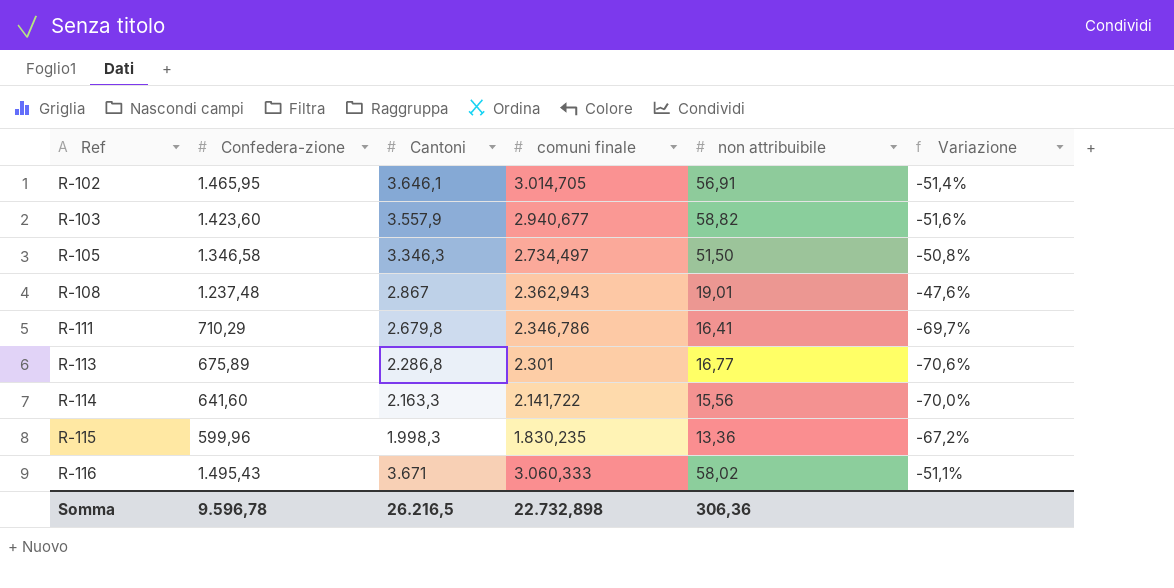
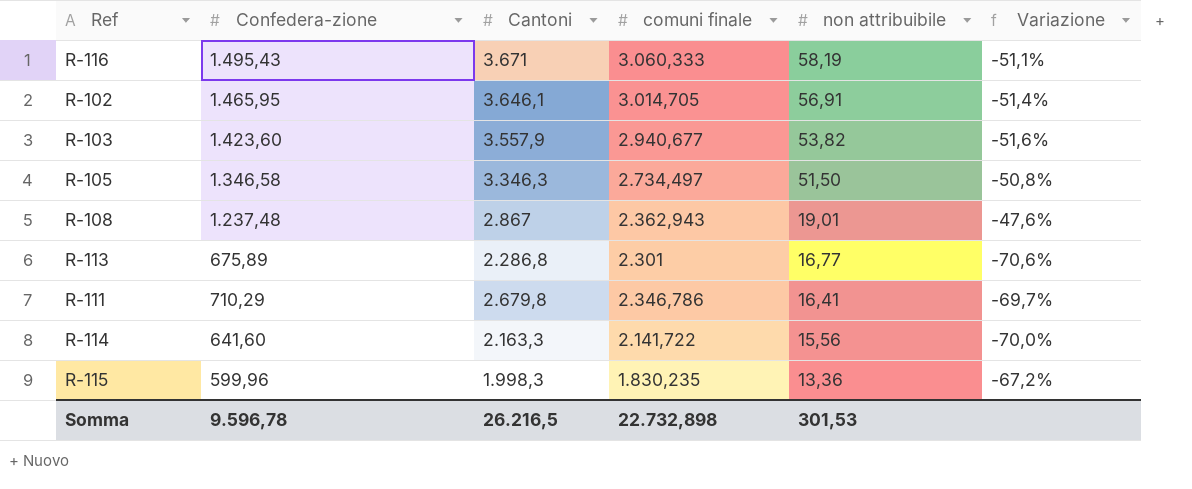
row order: Ref ascending -> non attribuibile descending
R-116 | non attribuibile: 58,02 -> 58,19
R-103 | non attribuibile: 58,82 -> 53,82
Somma | non attribuibile: 306,36 -> 301,53

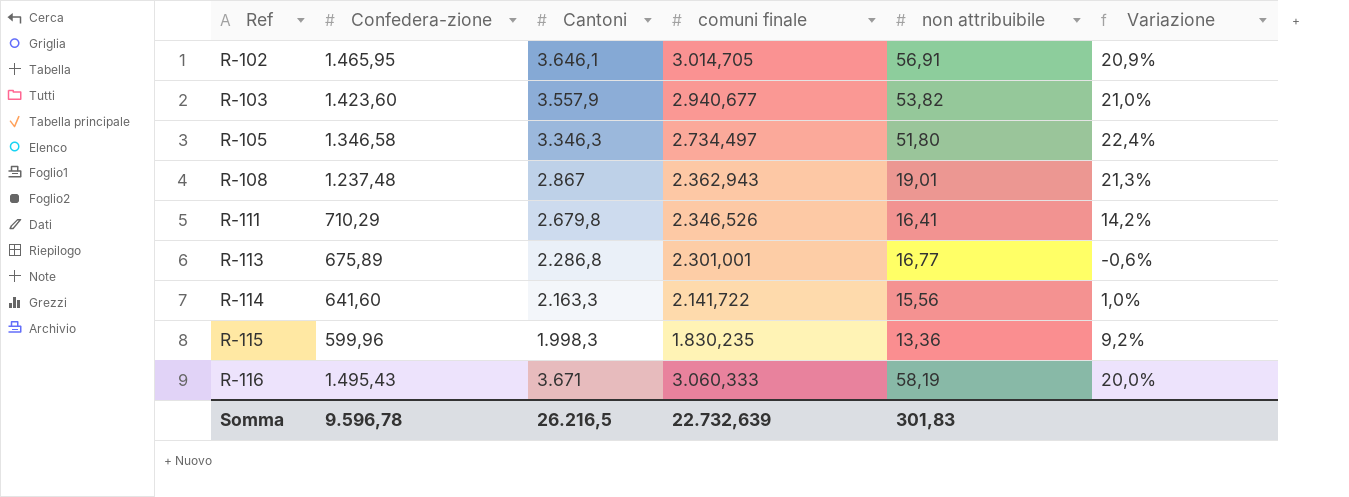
row order: non attribuibile descending -> Ref ascending
column Variazione | formula: ([Confedera-zione] - [comuni finale]) / [comuni finale] -> ([Cantoni] - [comuni finale]) / [comuni finale]
R-105 | non attribuibile: 51,50 -> 51,80
R-111 | comuni finale: 2.346,786 -> 2.346,526
R-113 | comuni finale: 2.301 -> 2.301,001
Somma | comuni finale: 22.732,898 -> 22.732,639
Somma | non attribuibile: 301,53 -> 301,83

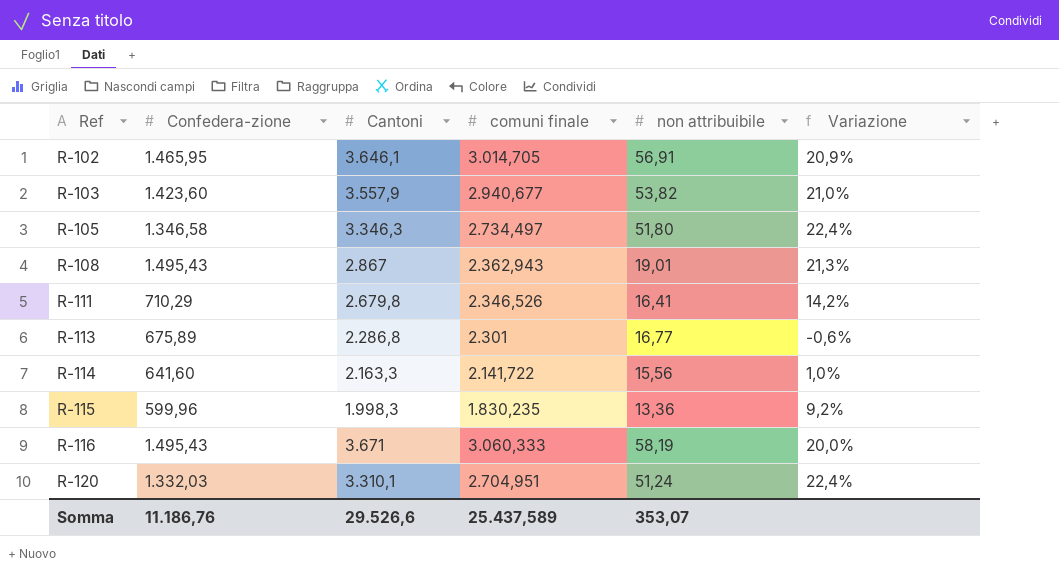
R-108 | Confedera-zione: 1.237,48 -> 1.495,43
R-113 | comuni finale: 2.301,001 -> 2.301
row R-120: none -> 1.332,03 | 3.310,1 | 2.704,951 | 51,24 | 22,4%
Somma | Confedera-zione: 9.596,78 -> 11.186,76
Somma | Cantoni: 26.216,5 -> 29.526,6
Somma | comuni finale: 22.732,639 -> 25.437,589
Somma | non attribuibile: 301,83 -> 353,07

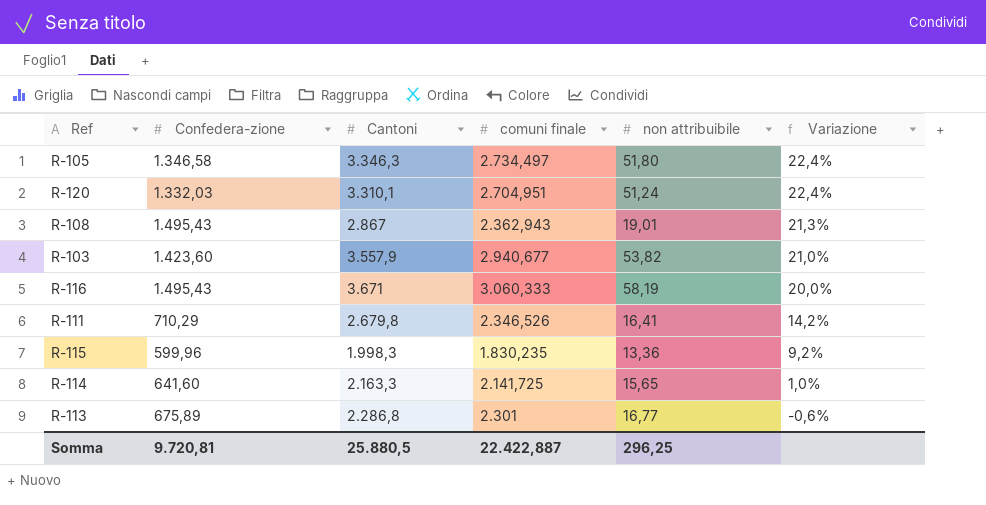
row order: Ref ascending -> Variazione descending
row R-102: 1.465,95 | 3.646,1 | 3.014,705 | 56,91 | 20,9% -> none
R-114 | comuni finale: 2.141,722 -> 2.141,725
R-114 | non attribuibile: 15,56 -> 15,65
Somma | Confedera-zione: 11.186,76 -> 9.720,81
Somma | Cantoni: 29.526,6 -> 25.880,5
Somma | comuni finale: 25.437,589 -> 22.422,887
Somma | non attribuibile: 353,07 -> 296,25

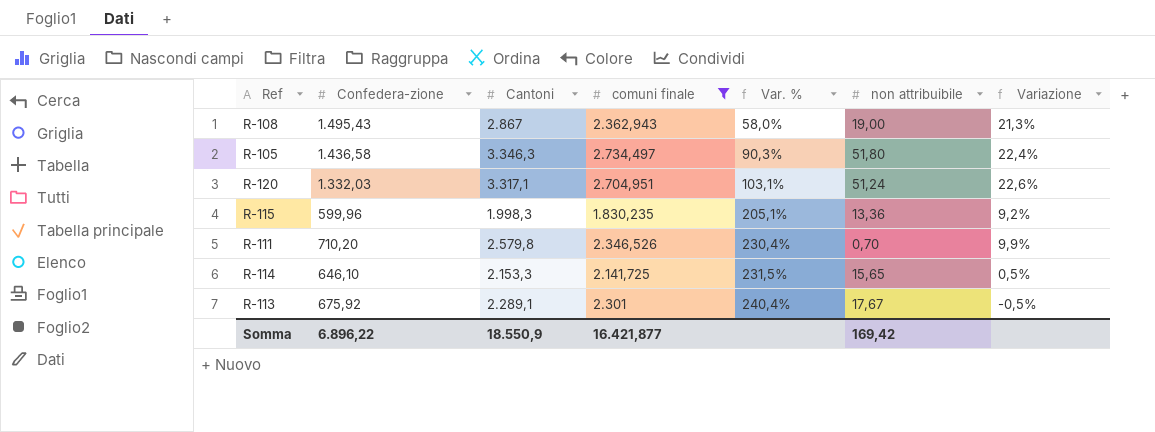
filter: none -> comuni finale <= 2.734,497
row order: Variazione descending -> Var. % ascending
column Var. % | formula: none -> ([comuni finale] - [Confedera-zione]) / [Confedera-zione]
R-108 | non attribuibile: 19,01 -> 19,00
R-105 | Confedera-zione: 1.346,58 -> 1.436,58
R-120 | Cantoni: 3.310,1 -> 3.317,1
R-120 | Variazione: 22,4% -> 22,6%
R-111 | Confedera-zione: 710,29 -> 710,20
R-111 | Cantoni: 2.679,8 -> 2.579,8
R-111 | non attribuibile: 16,41 -> 0,70
R-111 | Variazione: 14,2% -> 9,9%
R-114 | Confedera-zione: 641,60 -> 646,10
R-114 | Cantoni: 2.163,3 -> 2.153,3
R-114 | Variazione: 1,0% -> 0,5%
R-113 | Confedera-zione: 675,89 -> 675,92
R-113 | Cantoni: 2.286,8 -> 2.289,1
R-113 | non attribuibile: 16,77 -> 17,67
R-113 | Variazione: -0,6% -> -0,5%
Somma | Confedera-zione: 9.720,81 -> 6.896,22
Somma | Cantoni: 25.880,5 -> 18.550,9
Somma | comuni finale: 22.422,887 -> 16.421,877
Somma | non attribuibile: 296,25 -> 169,42

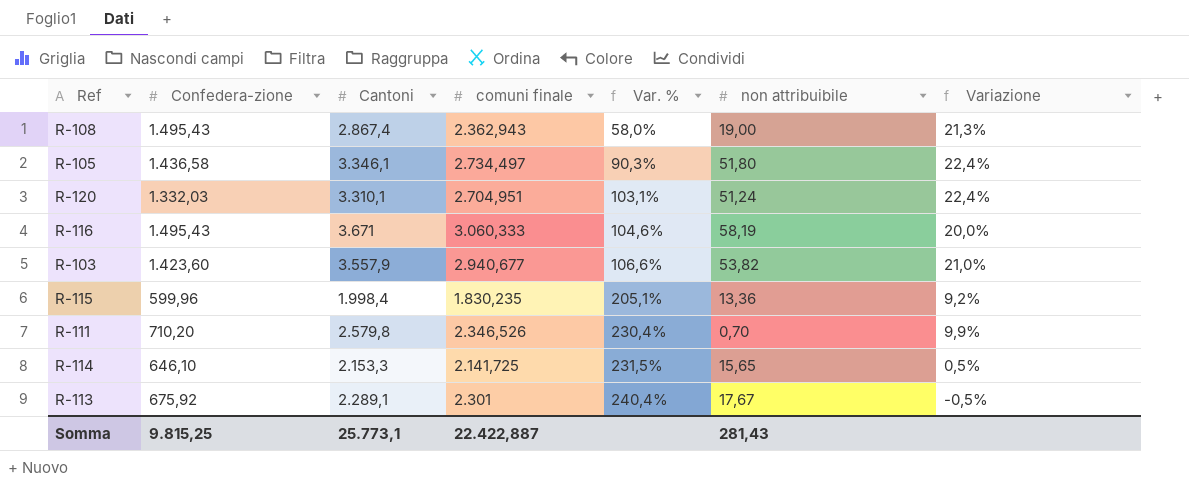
filter: comuni finale <= 2.734,497 -> none
R-108 | Cantoni: 2.867 -> 2.867,4
R-105 | Cantoni: 3.346,3 -> 3.346,1
R-120 | Cantoni: 3.317,1 -> 3.310,1
R-120 | Variazione: 22,6% -> 22,4%
R-115 | Cantoni: 1.998,3 -> 1.998,4
Somma | Confedera-zione: 6.896,22 -> 9.815,25
Somma | Cantoni: 18.550,9 -> 25.773,1
Somma | comuni finale: 16.421,877 -> 22.422,887
Somma | non attribuibile: 169,42 -> 281,43

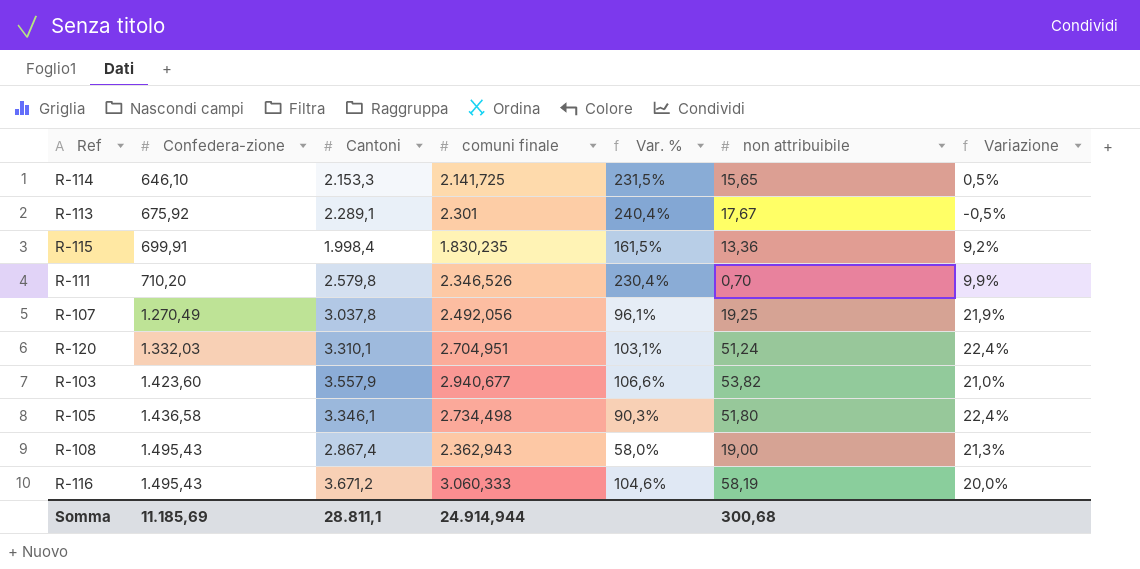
row order: Var. % ascending -> Confedera-zione ascending
R-115 | Confedera-zione: 599,96 -> 699,91
R-115 | Var. %: 205,1% -> 161,5%
row R-107: none -> 1.270,49 | 3.037,8 | 2.492,056 | 96,1% | 19,25 | 21,9%
R-105 | comuni finale: 2.734,497 -> 2.734,498
R-116 | Cantoni: 3.671 -> 3.671,2
Somma | Confedera-zione: 9.815,25 -> 11.185,69
Somma | Cantoni: 25.773,1 -> 28.811,1
Somma | comuni finale: 22.422,887 -> 24.914,944
Somma | non attribuibile: 281,43 -> 300,68

